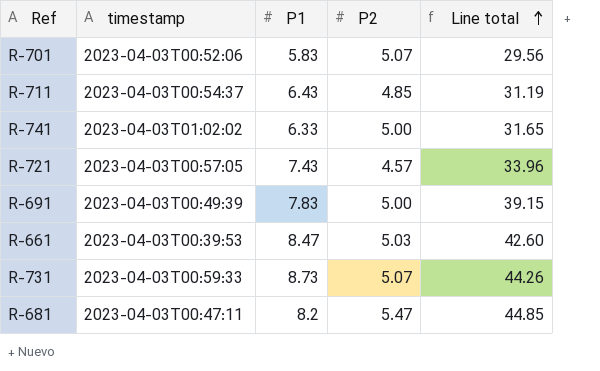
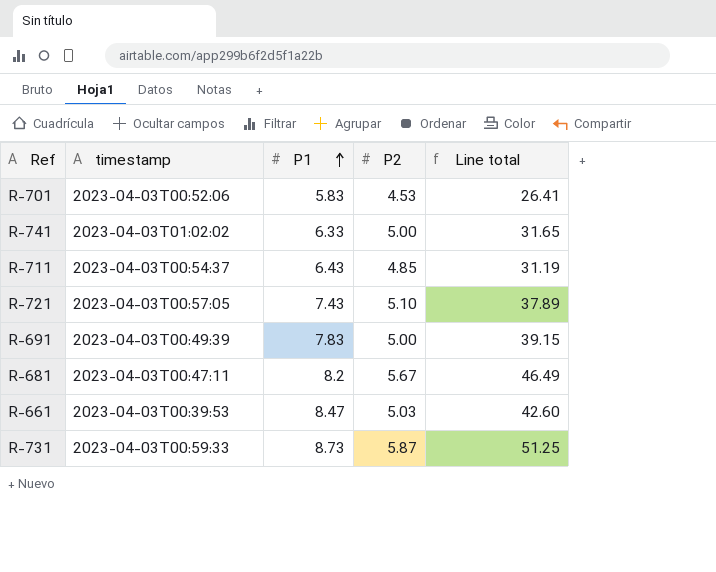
row order: Line total ascending -> P1 ascending
R-701 | P2: 5.07 -> 4.53
R-701 | Line total: 29.56 -> 26.41
R-721 | P2: 4.57 -> 5.10
R-721 | Line total: 33.96 -> 37.89
R-681 | P2: 5.47 -> 5.67
R-681 | Line total: 44.85 -> 46.49
R-731 | P2: 5.07 -> 5.87
R-731 | Line total: 44.26 -> 51.25

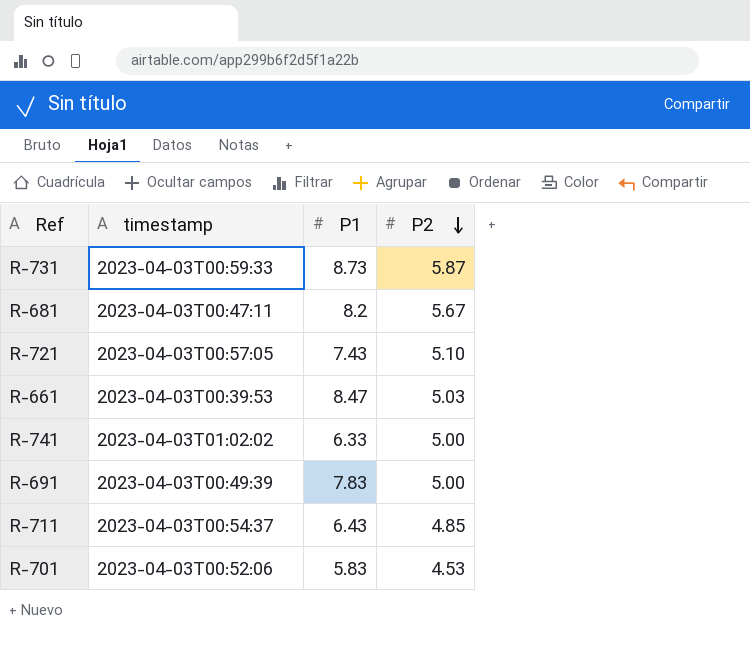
row order: P1 ascending -> P2 descending
column Line total | formula: [P1] * [P2] -> none

